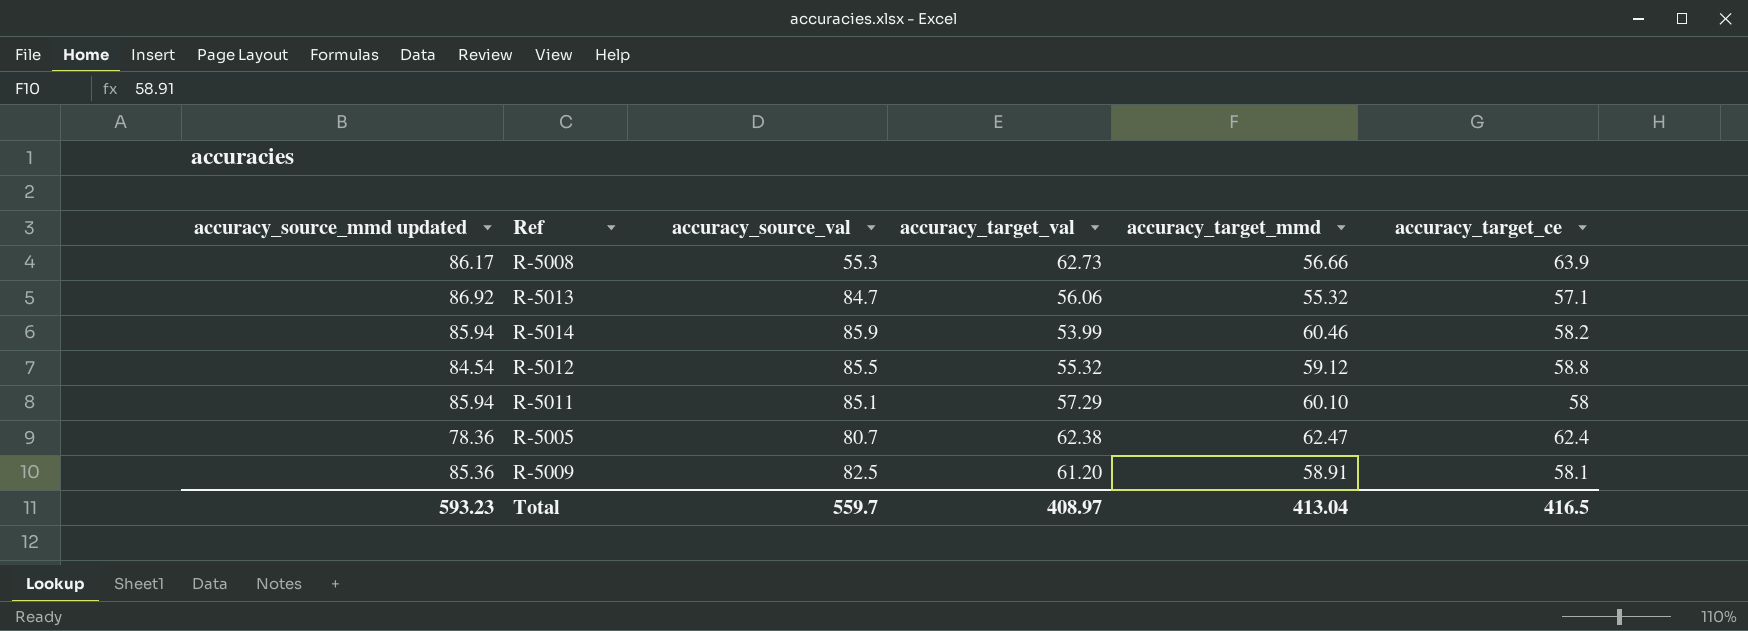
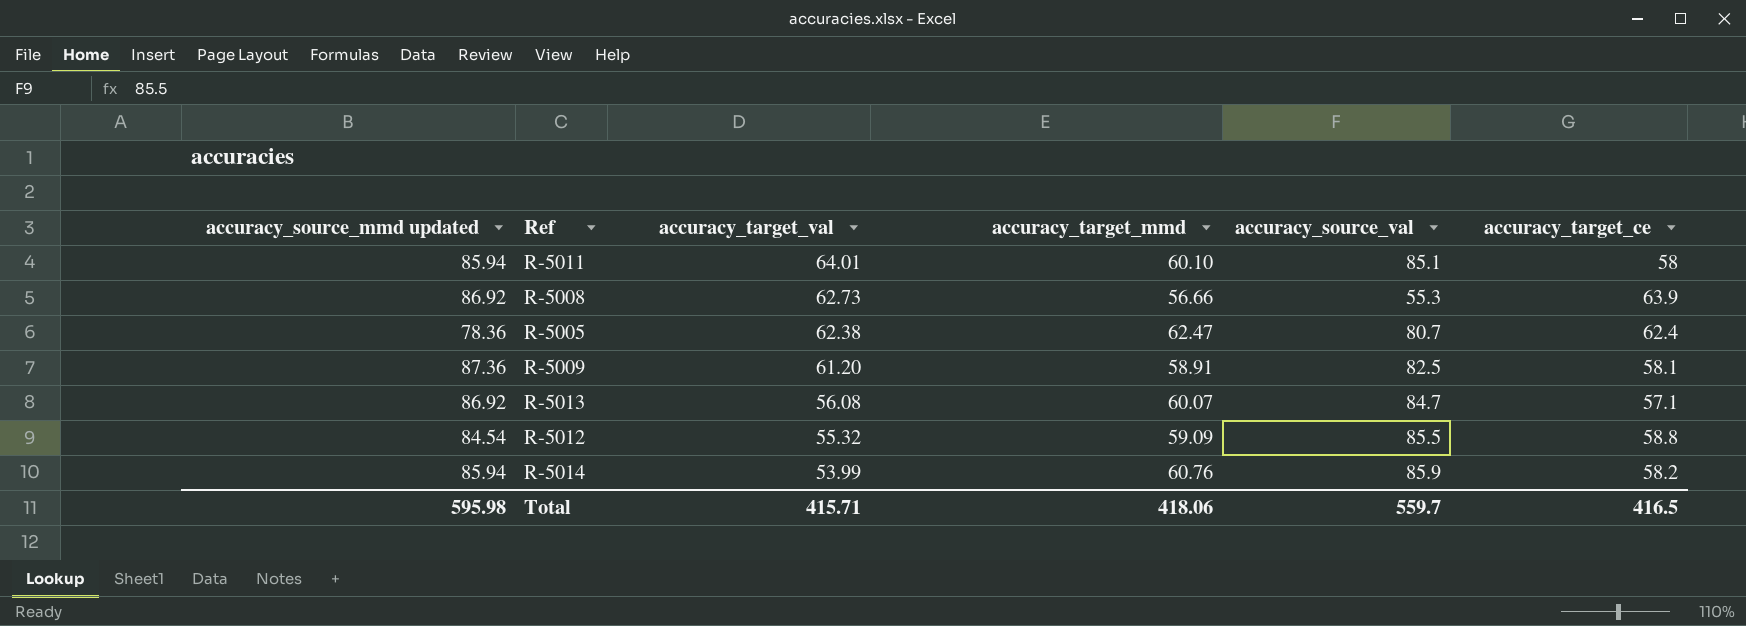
row order: none -> accuracy_target_val descending
column accuracy_source_val | position: 3 -> 5
R-5011 | accuracy_target_val: 57.29 -> 64.01
R-5008 | accuracy_source_mmd updated: 86.17 -> 86.92
R-5009 | accuracy_source_mmd updated: 85.36 -> 87.36
R-5013 | accuracy_target_val: 56.06 -> 56.08
R-5013 | accuracy_target_mmd: 55.32 -> 60.07
R-5012 | accuracy_target_mmd: 59.12 -> 59.09
R-5014 | accuracy_target_mmd: 60.46 -> 60.76
Total | accuracy_source_mmd updated: 593.23 -> 595.98
Total | accuracy_target_val: 408.97 -> 415.71
Total | accuracy_target_mmd: 413.04 -> 418.06

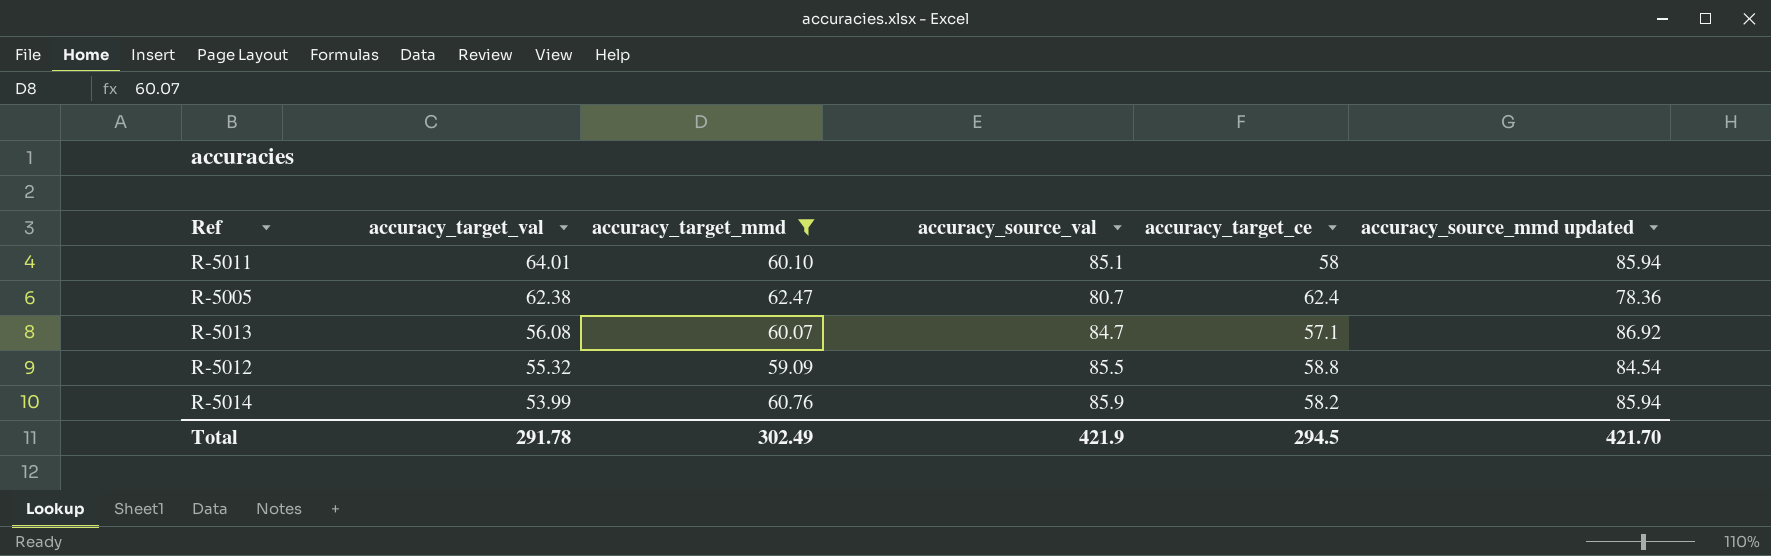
filter: none -> accuracy_target_mmd >= 59.09
column accuracy_source_mmd updated | position: 1 -> 6
Total | accuracy_target_val: 415.71 -> 291.78
Total | accuracy_target_mmd: 418.06 -> 302.49
Total | accuracy_source_val: 559.7 -> 421.9
Total | accuracy_target_ce: 416.5 -> 294.5
Total | accuracy_source_mmd updated: 595.98 -> 421.70

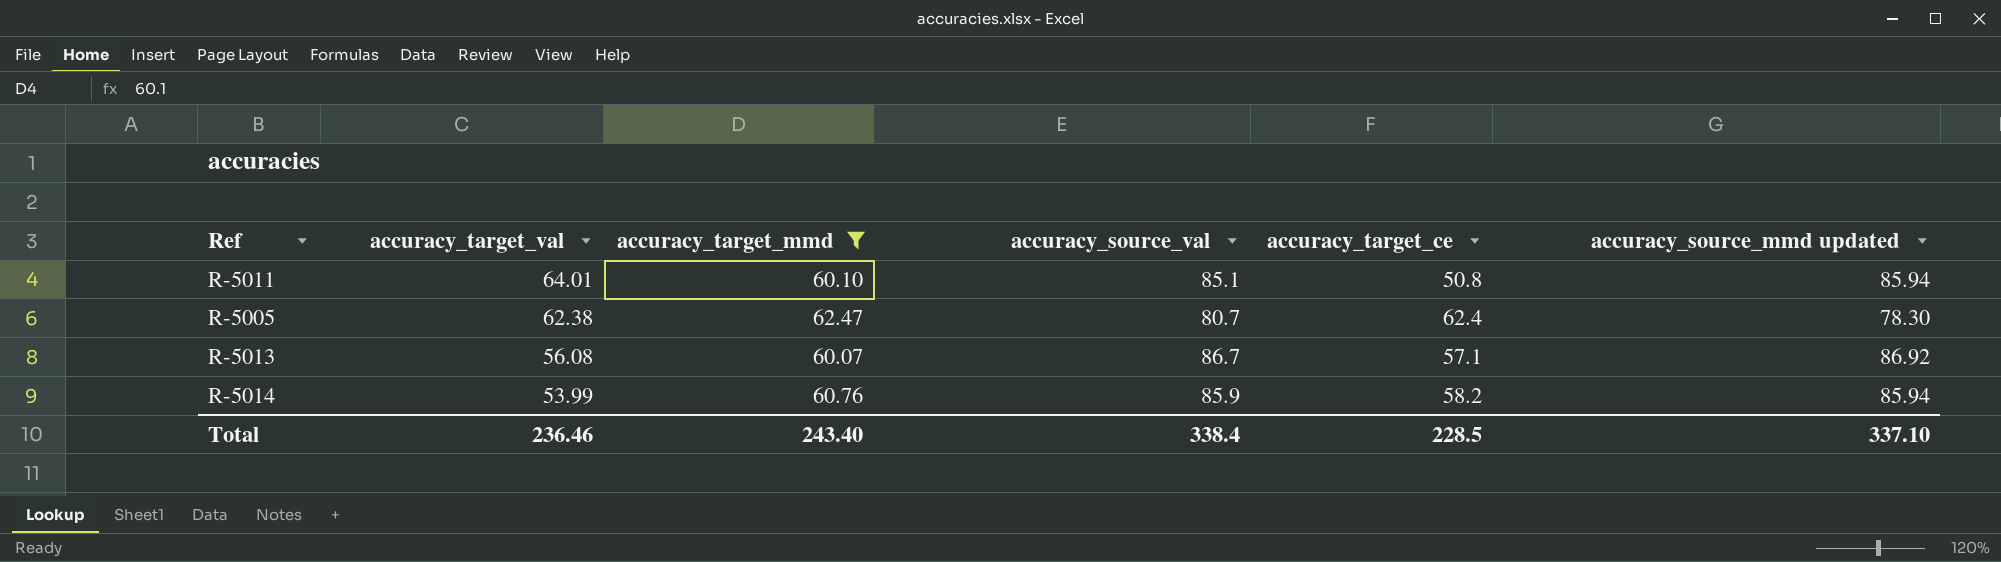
row R-5012: 55.32 | 59.09 | 85.5 | 58.8 | 84.54 -> none
R-5011 | accuracy_target_ce: 58 -> 50.8
R-5005 | accuracy_source_mmd updated: 78.36 -> 78.30
R-5013 | accuracy_source_val: 84.7 -> 86.7
Total | accuracy_target_val: 291.78 -> 236.46
Total | accuracy_target_mmd: 302.49 -> 243.40
Total | accuracy_source_val: 421.9 -> 338.4
Total | accuracy_target_ce: 294.5 -> 228.5
Total | accuracy_source_mmd updated: 421.70 -> 337.10

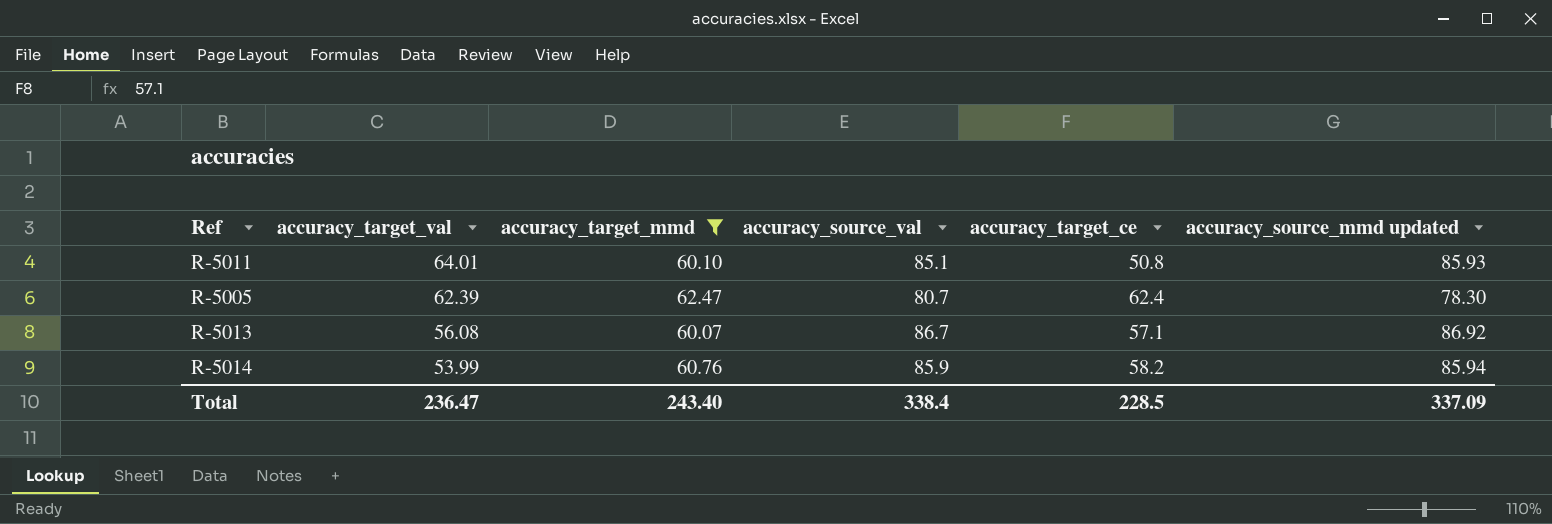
R-5011 | accuracy_source_mmd updated: 85.94 -> 85.93
R-5005 | accuracy_target_val: 62.38 -> 62.39
Total | accuracy_target_val: 236.46 -> 236.47
Total | accuracy_source_mmd updated: 337.10 -> 337.09

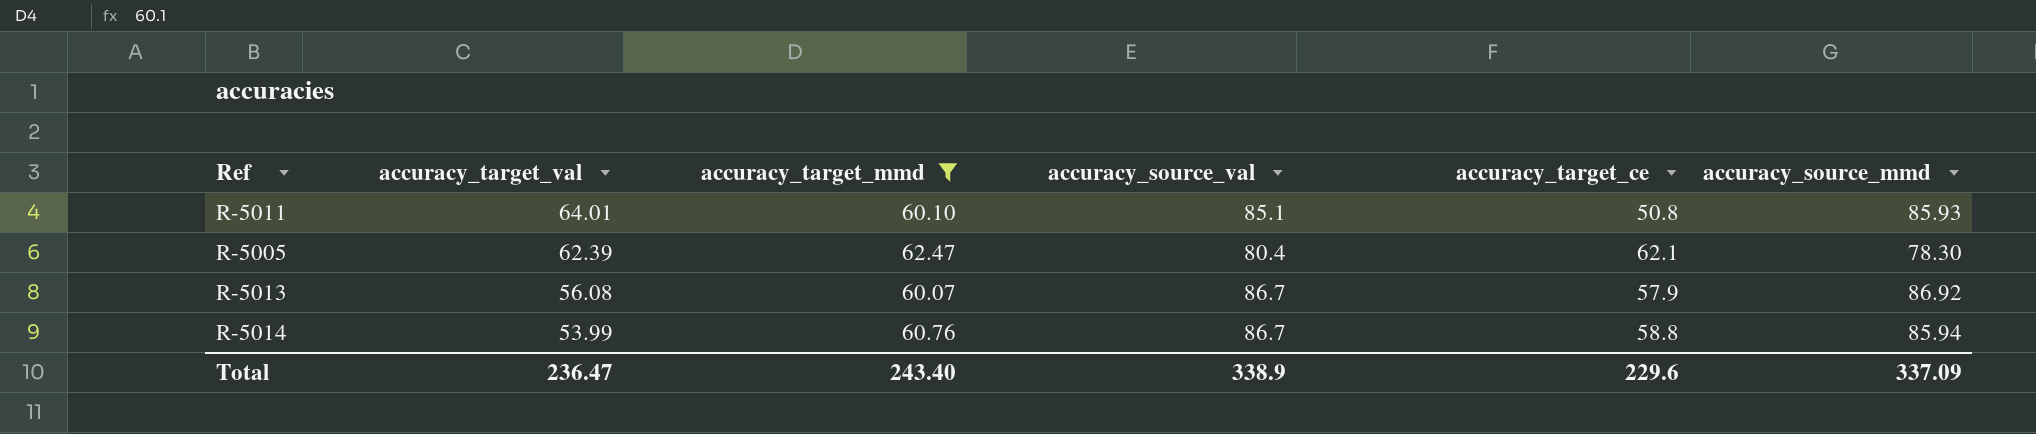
column name: accuracy_source_mmd updated -> accuracy_source_mmd
R-5005 | accuracy_source_val: 80.7 -> 80.4
R-5005 | accuracy_target_ce: 62.4 -> 62.1
R-5013 | accuracy_target_ce: 57.1 -> 57.9
R-5014 | accuracy_source_val: 85.9 -> 86.7
R-5014 | accuracy_target_ce: 58.2 -> 58.8
Total | accuracy_source_val: 338.4 -> 338.9
Total | accuracy_target_ce: 228.5 -> 229.6

